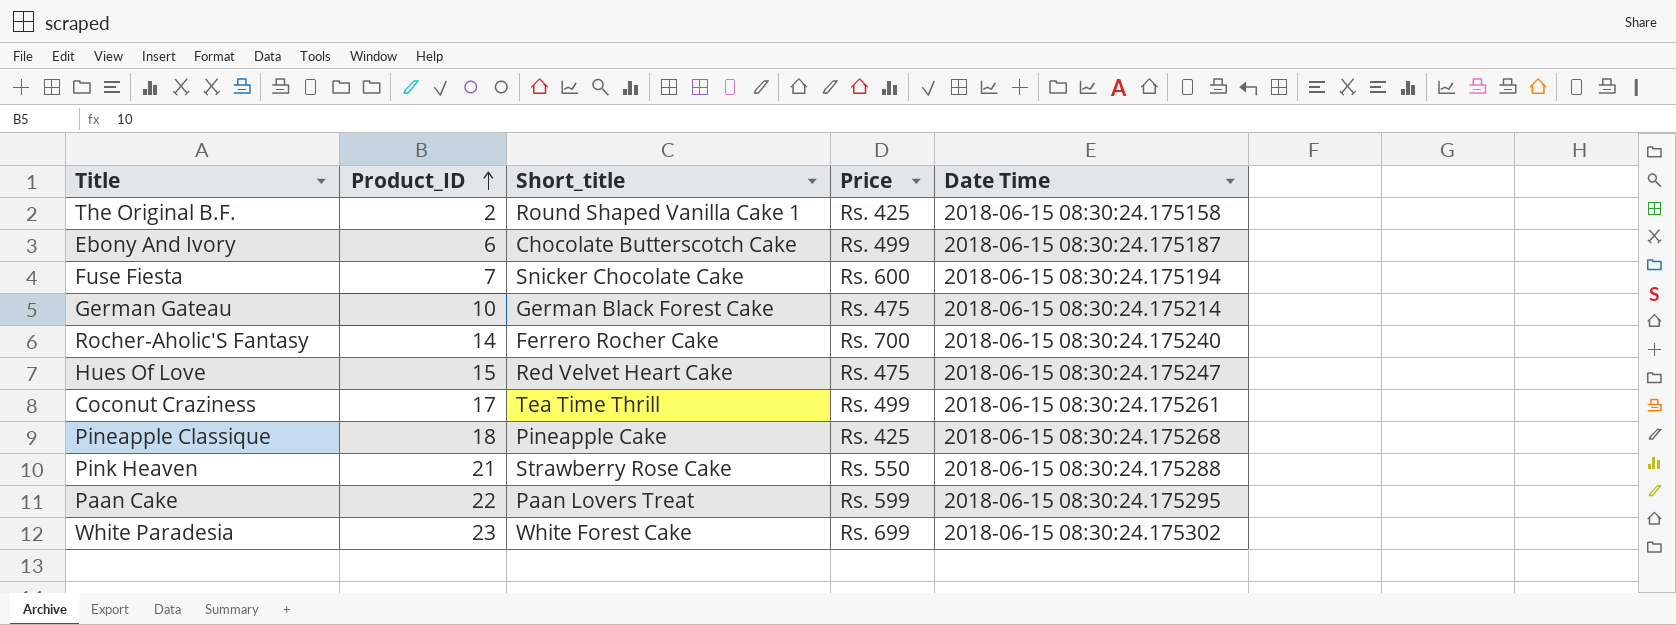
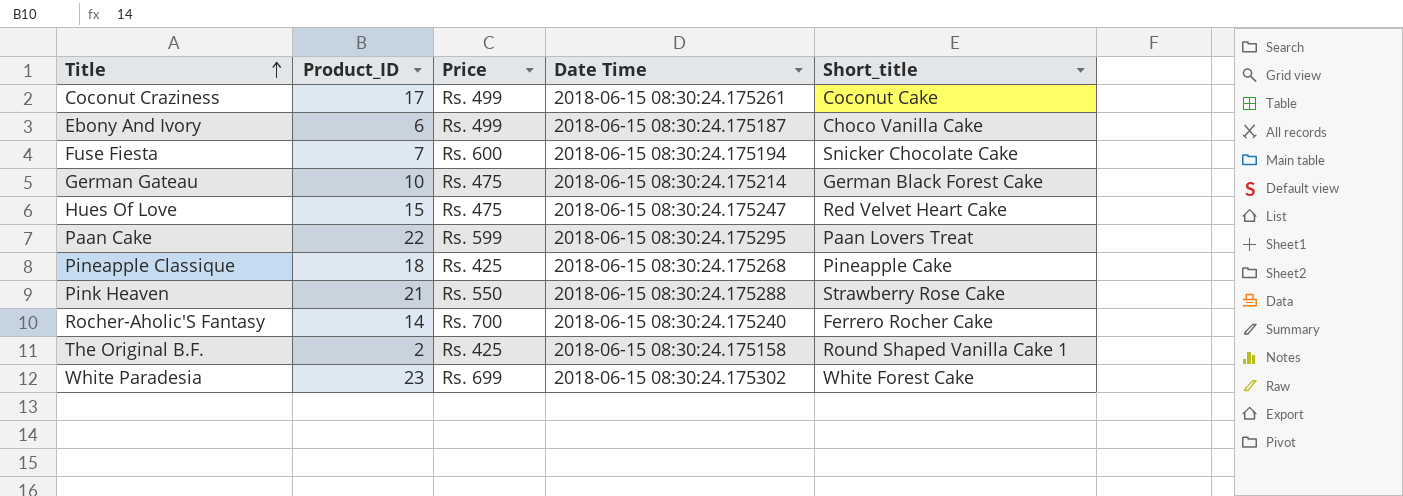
row order: Product_ID ascending -> Title ascending
column Short_title | position: 3 -> 5
Coconut Craziness | Short_title: Tea Time Thrill -> Coconut Cake
Ebony And Ivory | Short_title: Chocolate Butterscotch Cake -> Choco Vanilla Cake

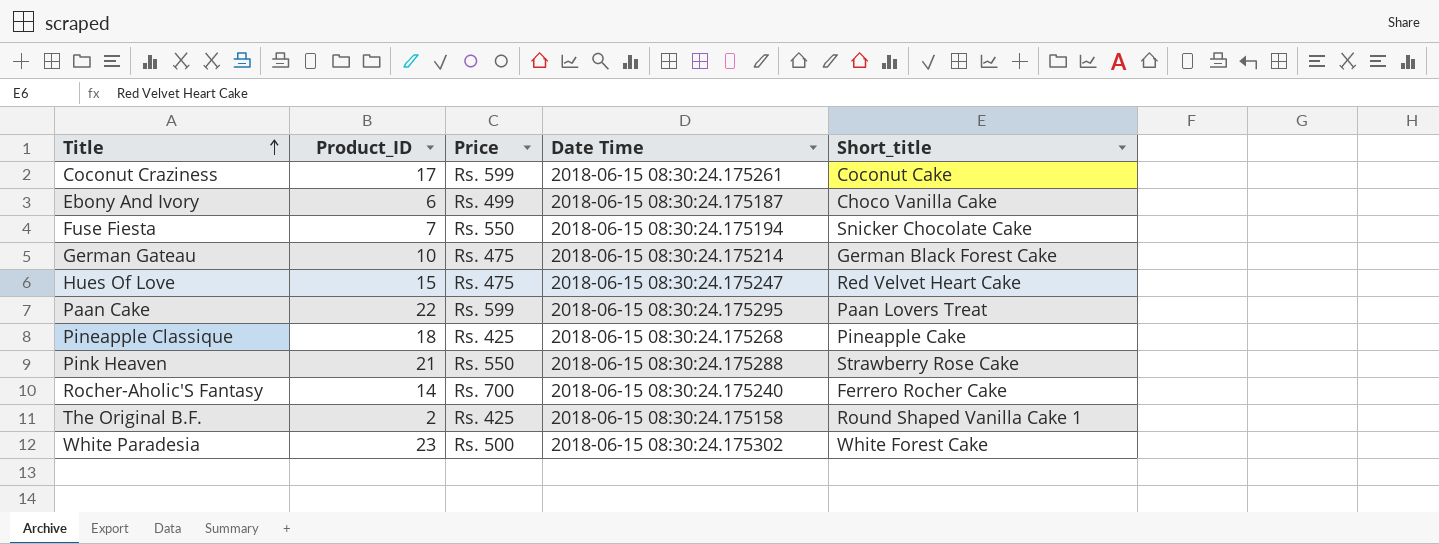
Coconut Craziness | Price: Rs. 499 -> Rs. 599
Fuse Fiesta | Price: Rs. 600 -> Rs. 550
White Paradesia | Price: Rs. 699 -> Rs. 500

